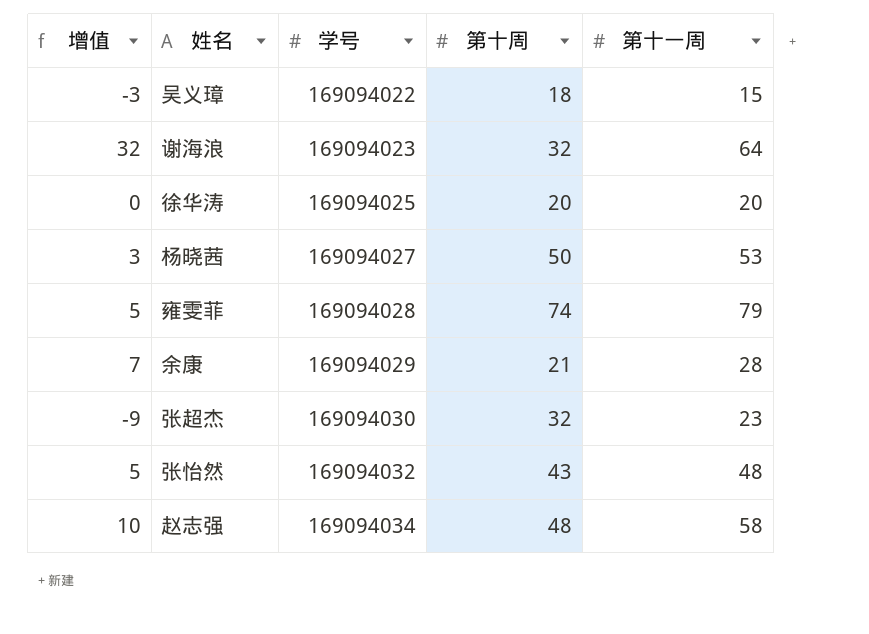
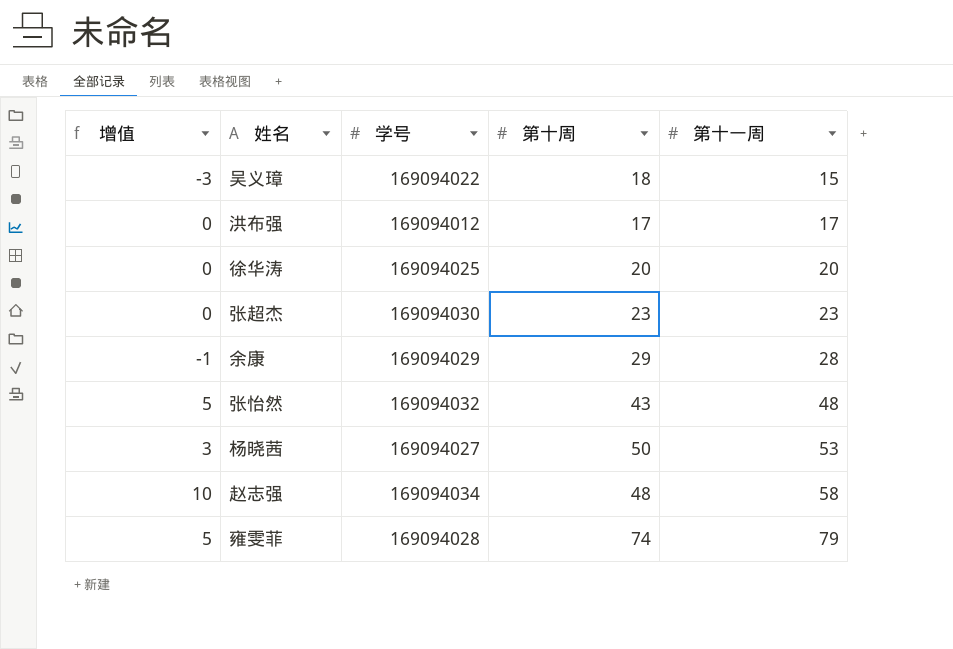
row order: 学号 ascending -> 第十一周 ascending
row 谢海浪: 32 | 169094023 | 32 | 64 -> none
row 洪布强: none -> 0 | 169094012 | 17 | 17
张超杰 | 增值: -9 -> 0
张超杰 | 第十周: 32 -> 23
余康 | 增值: 7 -> -1
余康 | 第十周: 21 -> 29

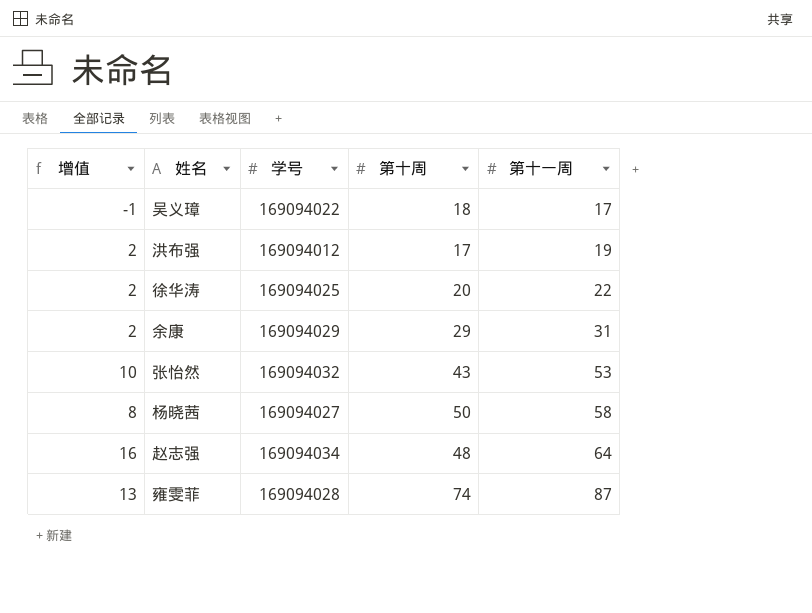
row 张超杰: 0 | 169094030 | 23 | 23 -> none
吴义璋 | 增值: -3 -> -1
吴义璋 | 第十一周: 15 -> 17
洪布强 | 增值: 0 -> 2
洪布强 | 第十一周: 17 -> 19
徐华涛 | 增值: 0 -> 2
徐华涛 | 第十一周: 20 -> 22
余康 | 增值: -1 -> 2
余康 | 第十一周: 28 -> 31
张怡然 | 增值: 5 -> 10
张怡然 | 第十一周: 48 -> 53
杨晓茜 | 增值: 3 -> 8
杨晓茜 | 第十一周: 53 -> 58
赵志强 | 增值: 10 -> 16
赵志强 | 第十一周: 58 -> 64
雍雯菲 | 增值: 5 -> 13
雍雯菲 | 第十一周: 79 -> 87

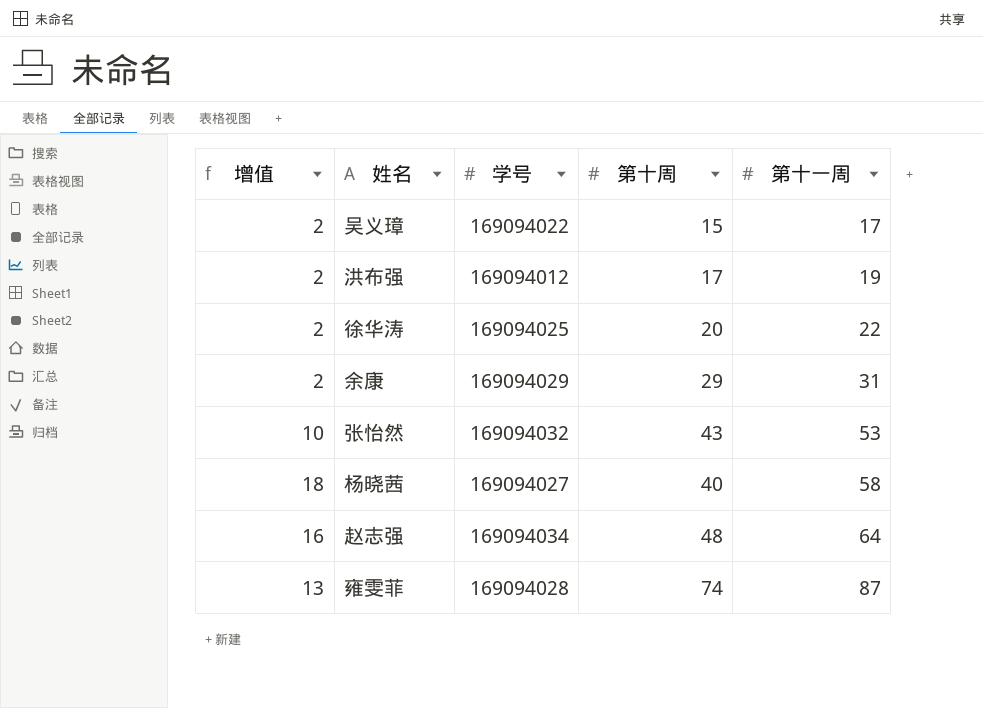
吴义璋 | 增值: -1 -> 2
吴义璋 | 第十周: 18 -> 15
杨晓茜 | 增值: 8 -> 18
杨晓茜 | 第十周: 50 -> 40

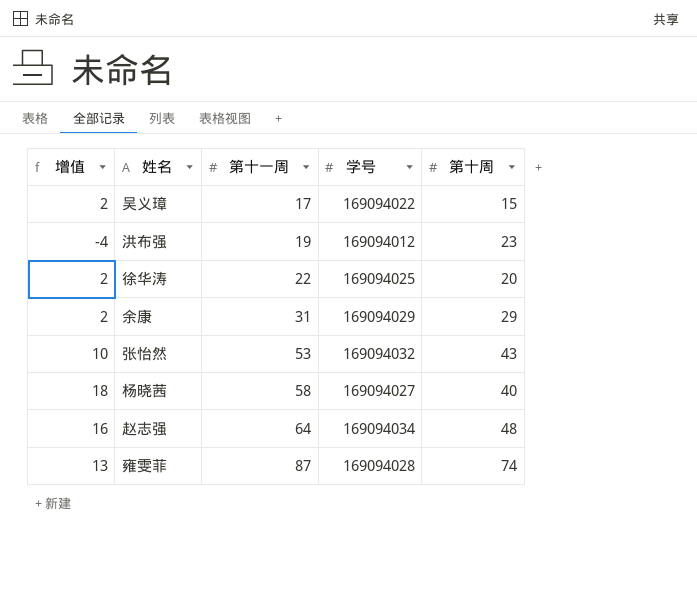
column 第十一周 | position: 5 -> 3
洪布强 | 增值: 2 -> -4
洪布强 | 第十周: 17 -> 23

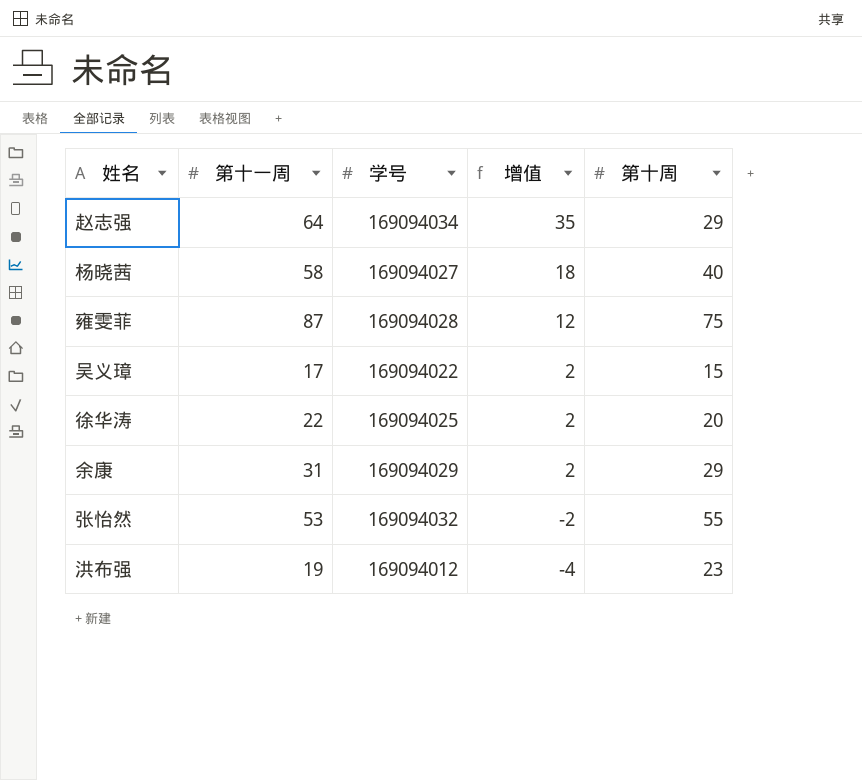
row order: 第十一周 ascending -> 增值 descending
column 增值 | position: 1 -> 4
赵志强 | 增值: 16 -> 35
赵志强 | 第十周: 48 -> 29
雍雯菲 | 增值: 13 -> 12
雍雯菲 | 第十周: 74 -> 75
张怡然 | 增值: 10 -> -2
张怡然 | 第十周: 43 -> 55

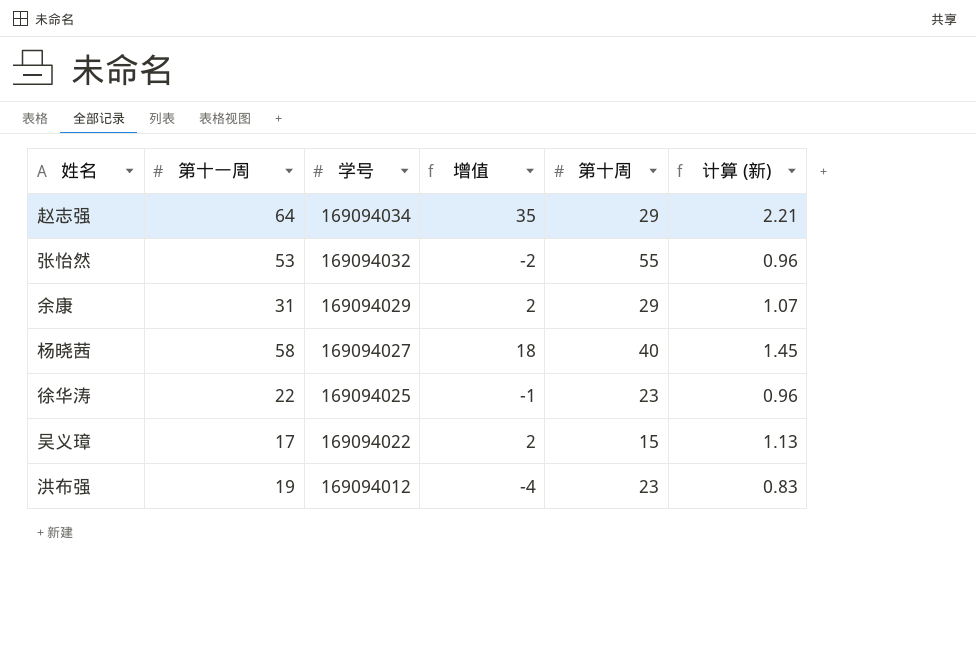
row order: 增值 descending -> 学号 descending
column 计算 (新) | formula: none -> [第十一周] / [第十周]
row 雍雯菲: 87 | 169094028 | 12 | 75 -> none
徐华涛 | 增值: 2 -> -1
徐华涛 | 第十周: 20 -> 23

